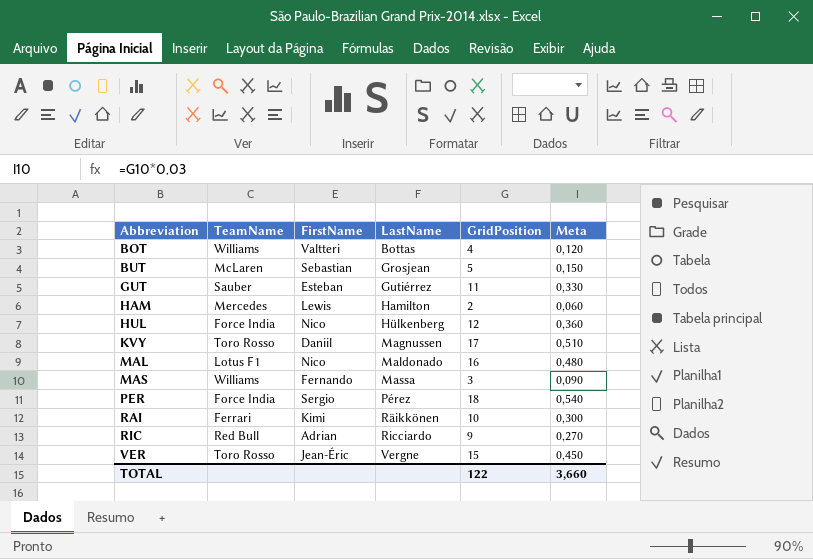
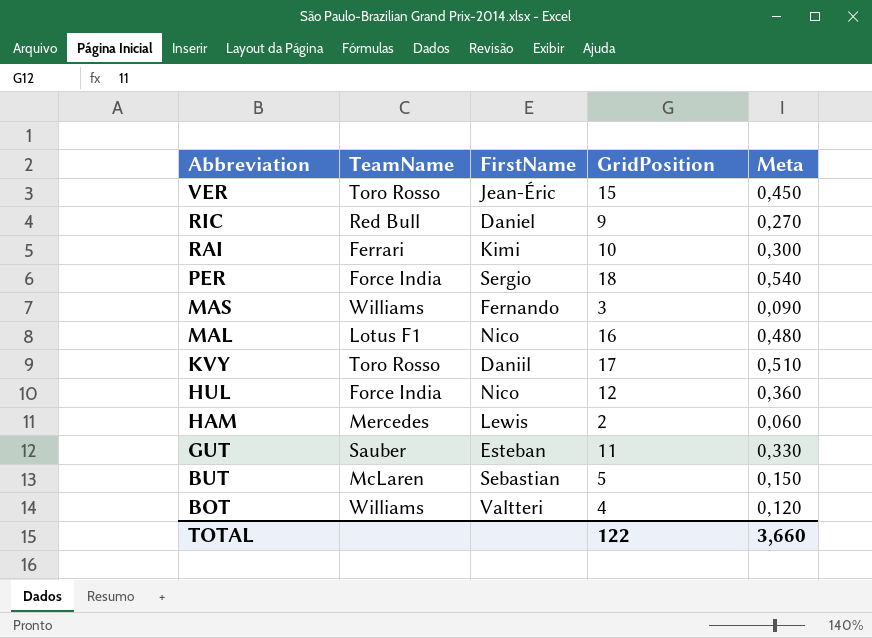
row order: Abbreviation ascending -> Abbreviation descending
column LastName | position: 4 -> none
RIC | FirstName: Adrian -> Daniel

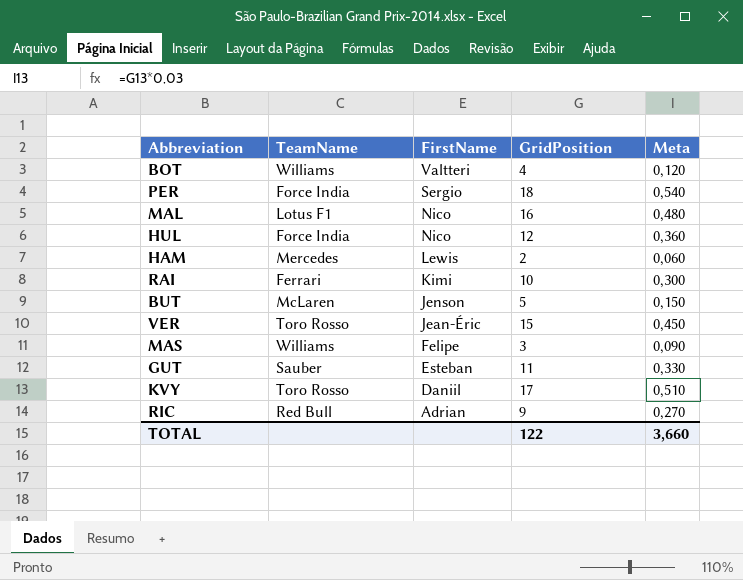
row order: Abbreviation descending -> FirstName descending
BUT | FirstName: Sebastian -> Jenson
MAS | FirstName: Fernando -> Felipe
RIC | FirstName: Daniel -> Adrian

